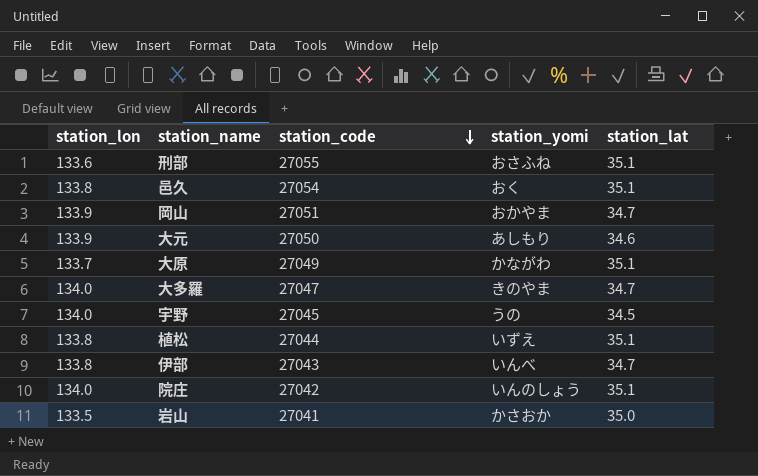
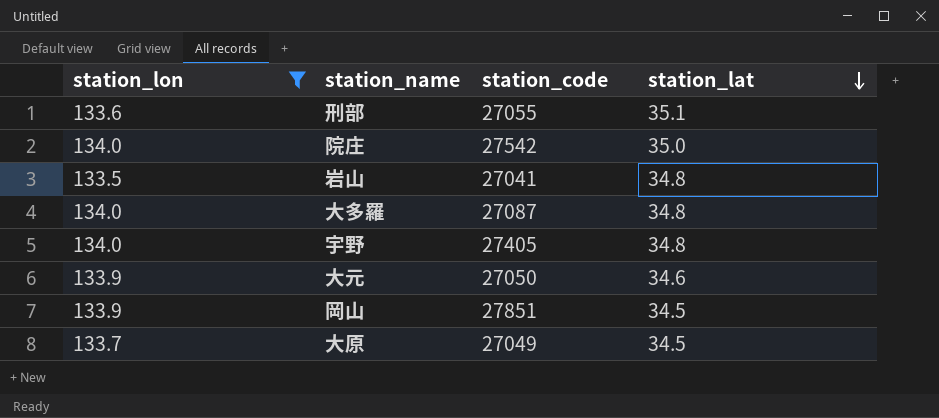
filter: none -> station_lon != 133.8
row order: station_code descending -> station_lat descending
column station_yomi | position: 4 -> none
院庄 | station_code: 27042 -> 27542
院庄 | station_lat: 35.1 -> 35.0
岩山 | station_lat: 35.0 -> 34.8
大多羅 | station_code: 27047 -> 27087
大多羅 | station_lat: 34.7 -> 34.8
宇野 | station_code: 27045 -> 27405
宇野 | station_lat: 34.5 -> 34.8
岡山 | station_code: 27051 -> 27851
岡山 | station_lat: 34.7 -> 34.5
大原 | station_lat: 35.1 -> 34.5

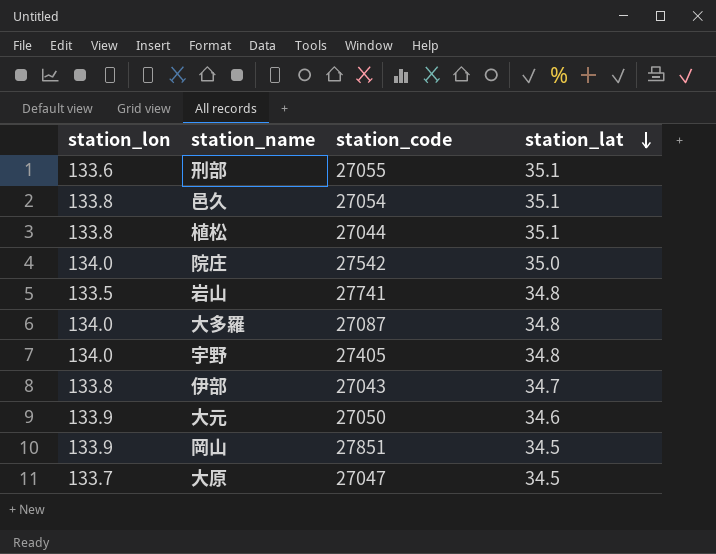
filter: station_lon != 133.8 -> none
岩山 | station_code: 27041 -> 27741
大原 | station_code: 27049 -> 27047

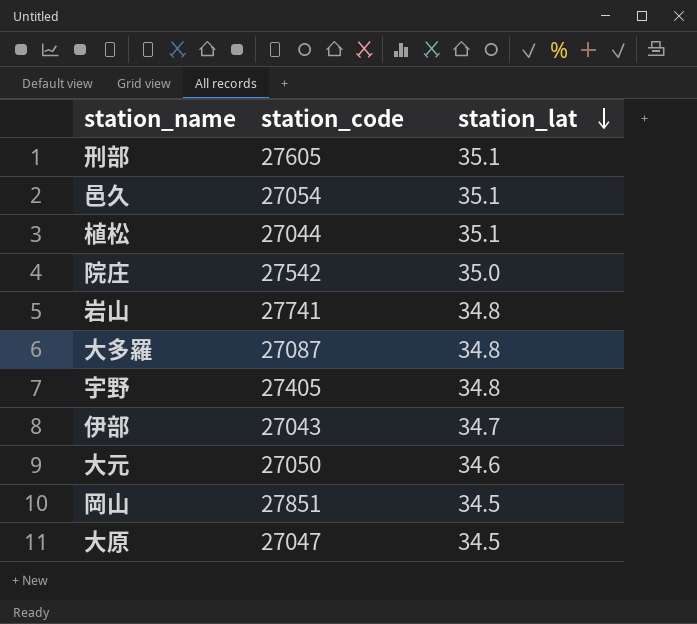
column station_lon | position: 1 -> none
刑部 | station_code: 27055 -> 27605

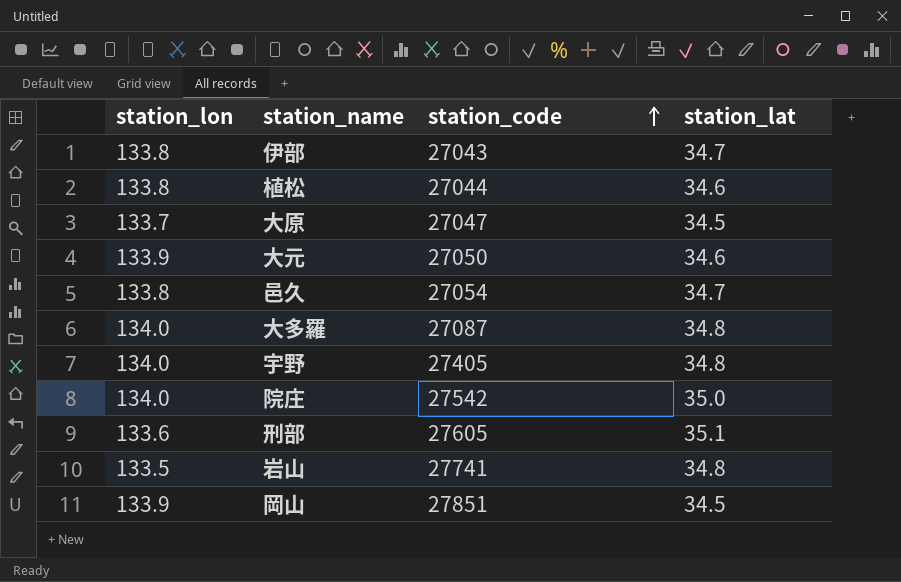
row order: station_lat descending -> station_code ascending
column station_lon | position: none -> 1
植松 | station_lat: 35.1 -> 34.6
邑久 | station_lat: 35.1 -> 34.7

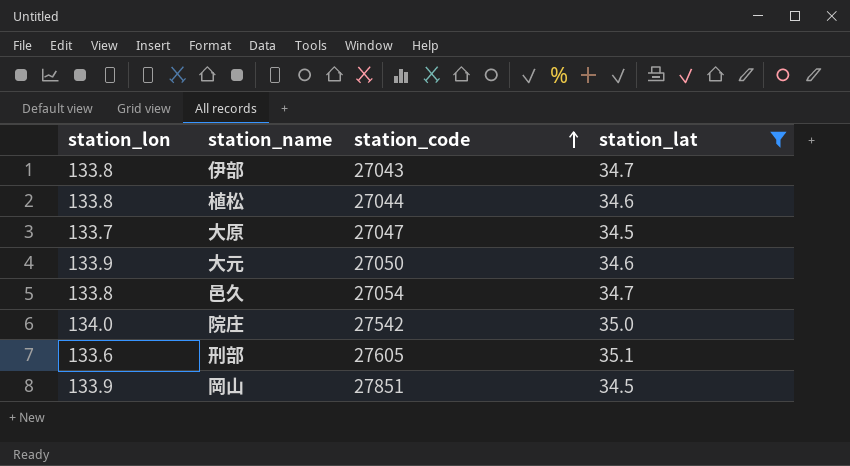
filter: none -> station_lat != 34.8

